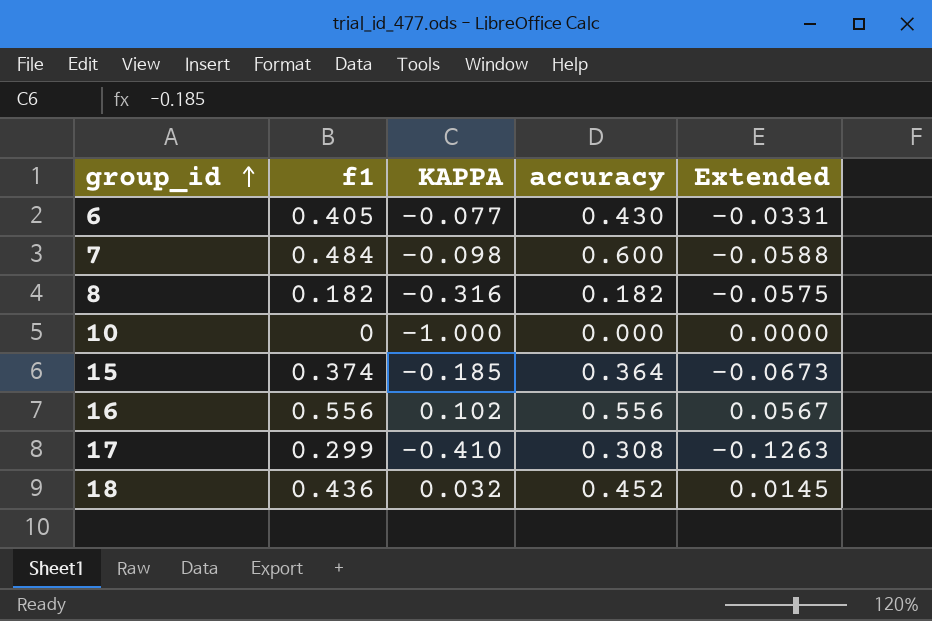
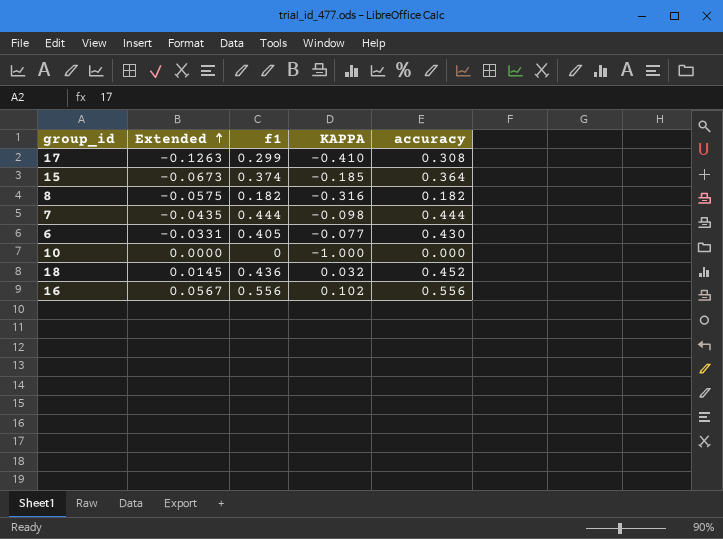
row order: group_id ascending -> Extended ascending
column Extended | position: 5 -> 2
7 | Extended: -0.0588 -> -0.0435
7 | f1: 0.484 -> 0.444
7 | accuracy: 0.600 -> 0.444

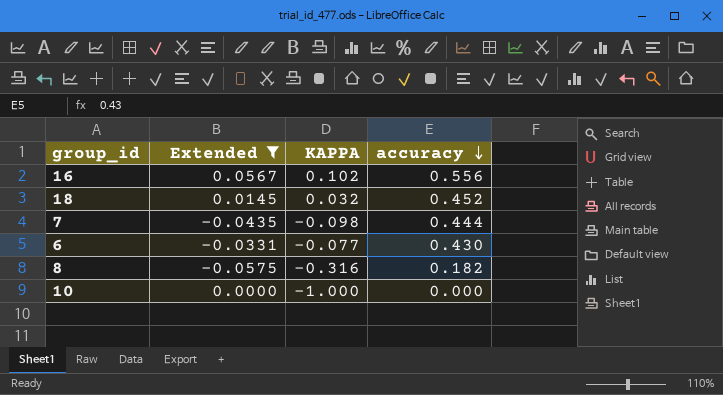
filter: none -> Extended >= -0.0575
row order: Extended ascending -> accuracy descending
column f1 | position: 3 -> none

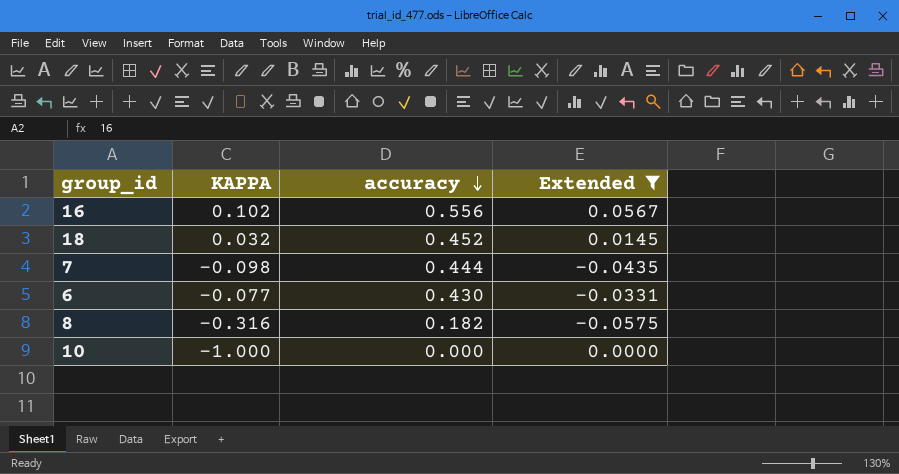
column Extended | position: 2 -> 4

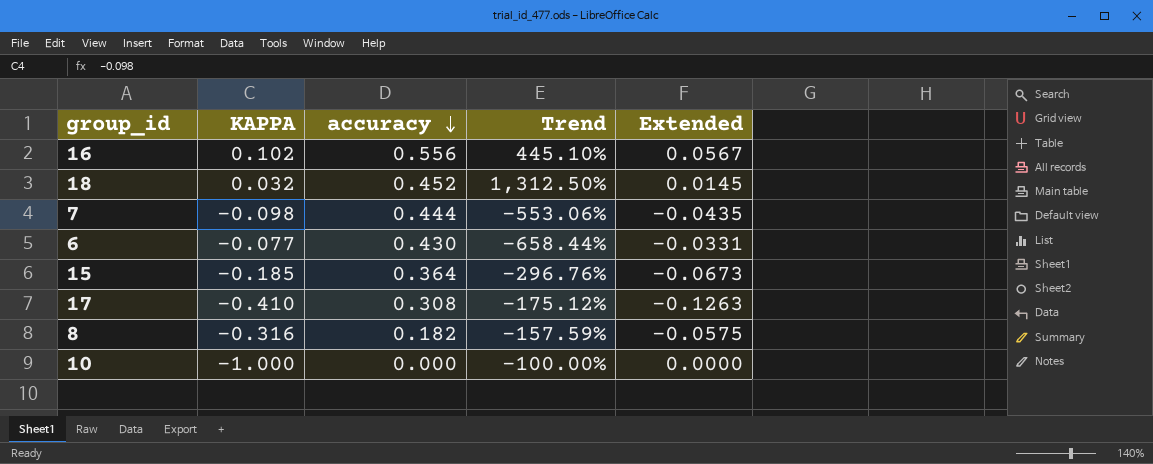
filter: Extended >= -0.0575 -> none
column Trend | formula: none -> ([accuracy] - [KAPPA]) / [KAPPA]

